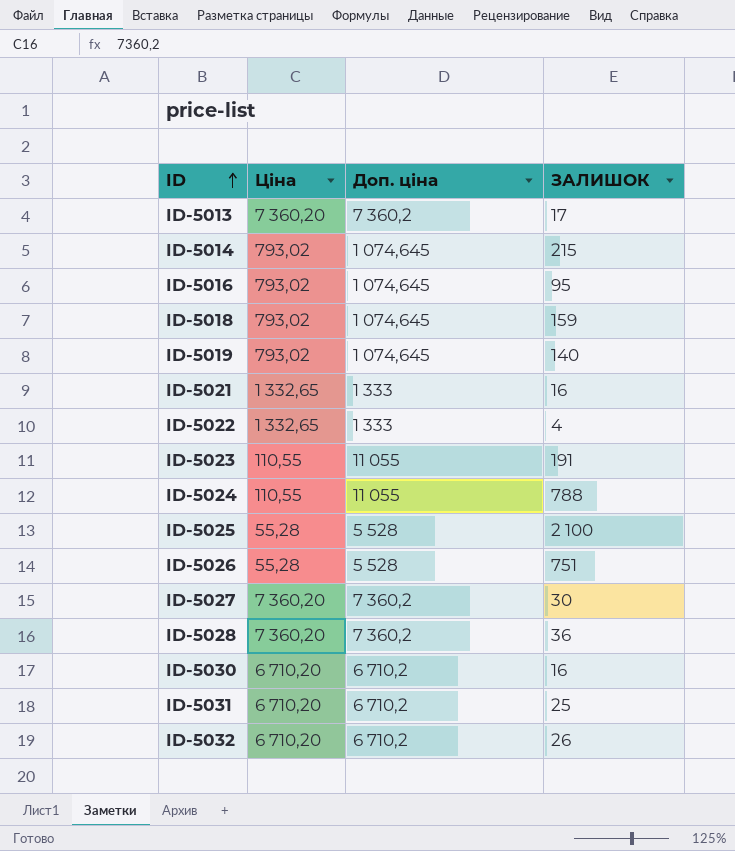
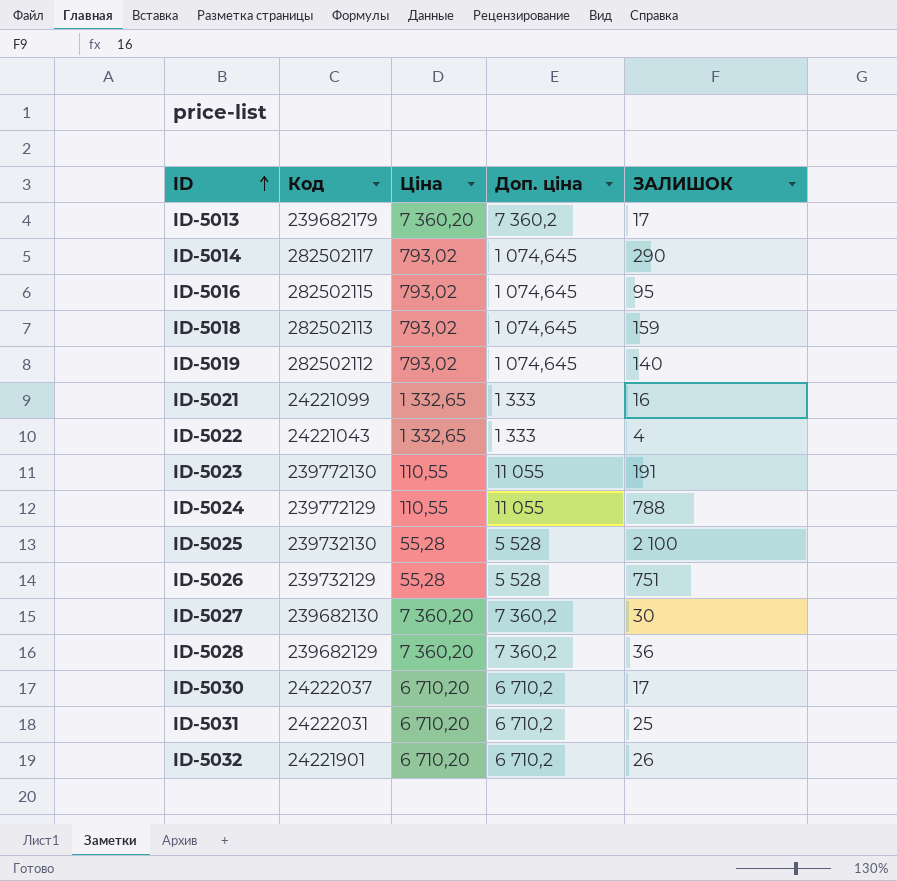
column Код | position: none -> 2
ID-5014 | ЗАЛИШОК: 215 -> 290
ID-5030 | ЗАЛИШОК: 16 -> 17

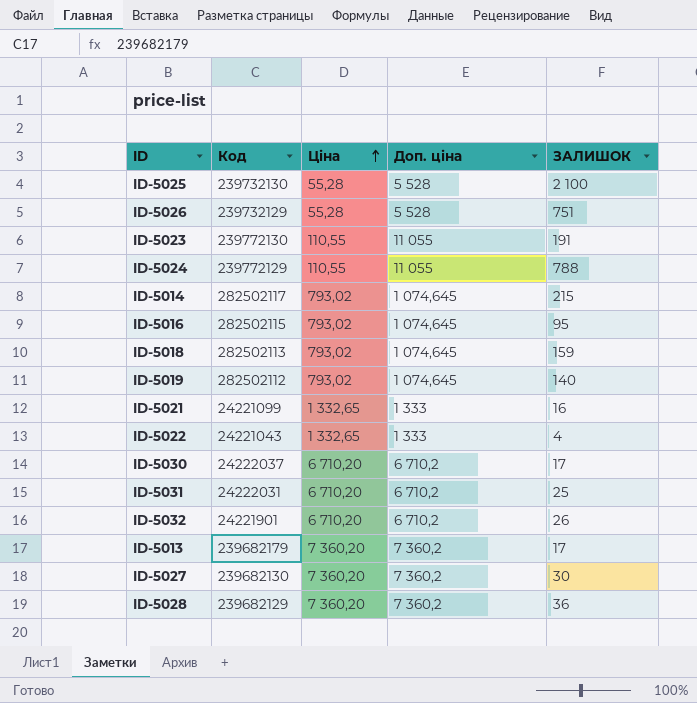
row order: ID ascending -> Ціна ascending
ID-5014 | ЗАЛИШОК: 290 -> 215

